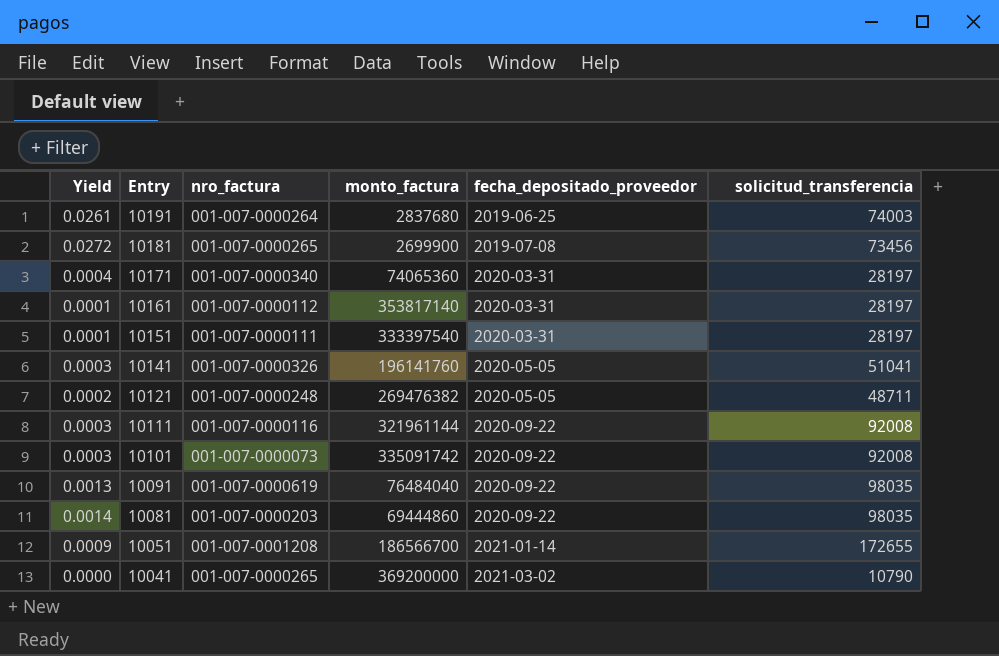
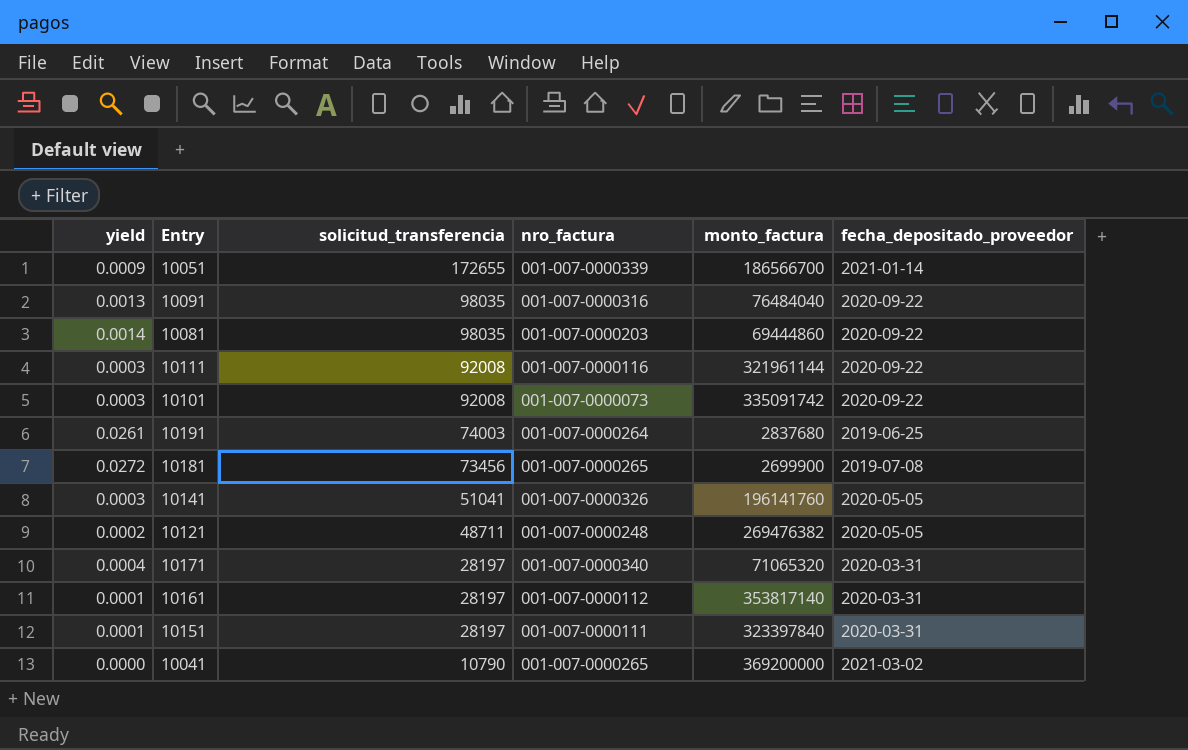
row order: Entry descending -> solicitud_transferencia descending
column name: Yield -> yield
column solicitud_transferencia | position: 6 -> 3
10051 | nro_factura: 001-007-0001208 -> 001-007-0000339
10091 | nro_factura: 001-007-0000619 -> 001-007-0000316
10171 | monto_factura: 74065360 -> 71065320
10151 | monto_factura: 333397540 -> 323397840

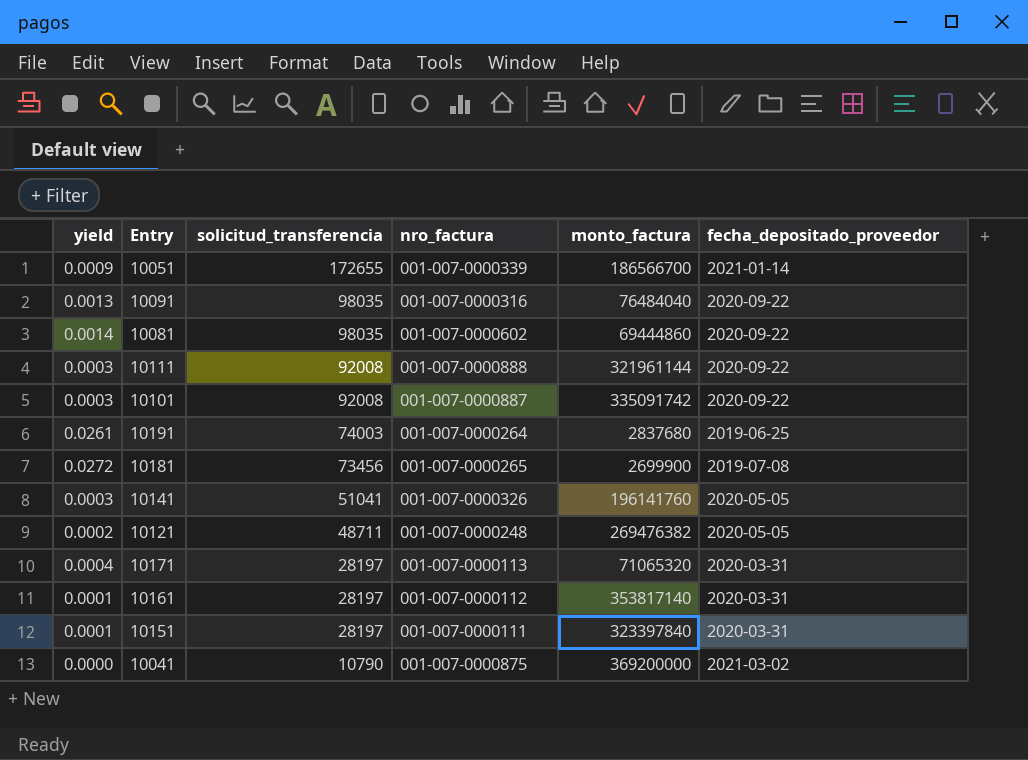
10081 | nro_factura: 001-007-0000203 -> 001-007-0000602
10111 | nro_factura: 001-007-0000116 -> 001-007-0000888
10101 | nro_factura: 001-007-0000073 -> 001-007-0000887
10171 | nro_factura: 001-007-0000340 -> 001-007-0000113
10041 | nro_factura: 001-007-0000265 -> 001-007-0000875

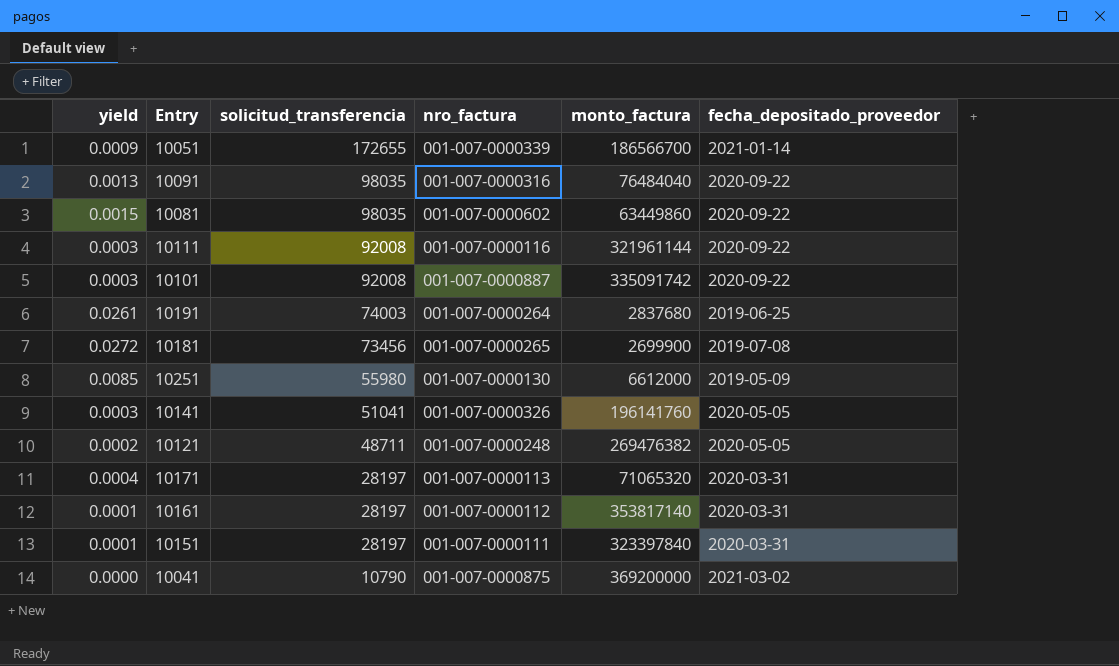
10081 | yield: 0.0014 -> 0.0015
10081 | monto_factura: 69444860 -> 63449860
10111 | nro_factura: 001-007-0000888 -> 001-007-0000116
row 10251: none -> 0.0085 | 55980 | 001-007-0000130 | 6612000 | 2019-05-09

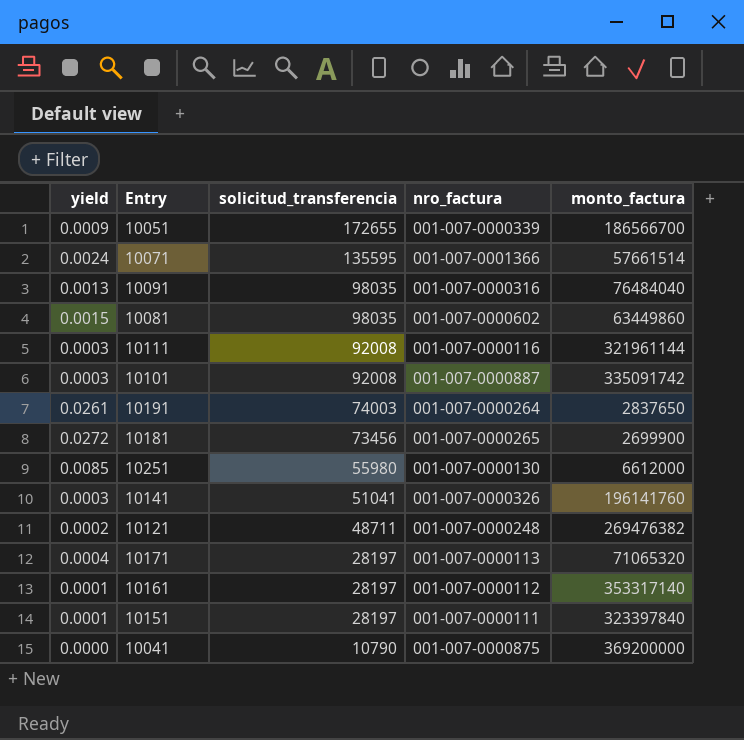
column fecha_depositado_proveedor | position: 6 -> none
row 10071: none -> 0.0024 | 135595 | 001-007-0001366 | 57661514
10191 | monto_factura: 2837680 -> 2837650
10161 | monto_factura: 353817140 -> 353317140

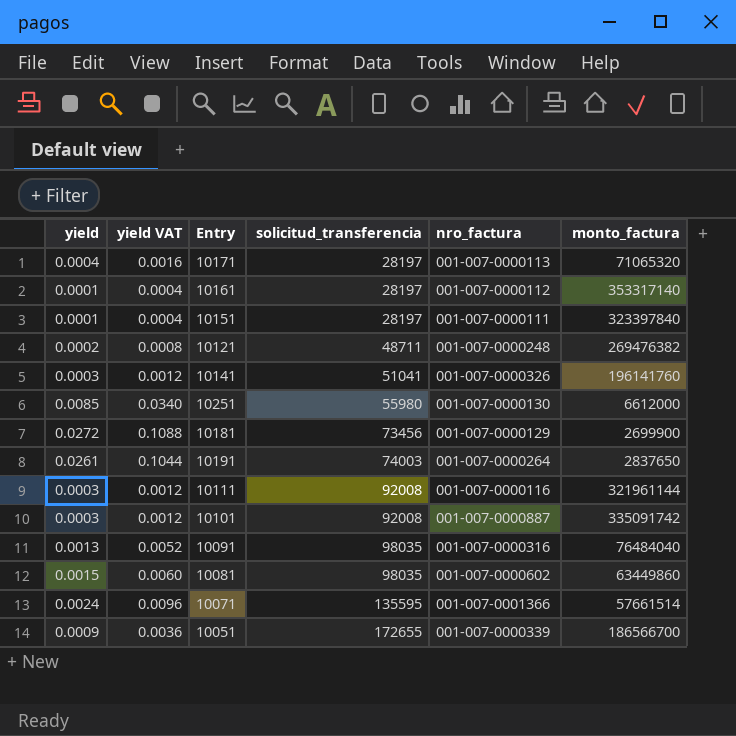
row order: solicitud_transferencia descending -> solicitud_transferencia ascending
column yield VAT | formula: none -> [yield] * 4
row 10041: 0.0000 | 10790 | 001-007-0000875 | 369200000 -> none
10181 | nro_factura: 001-007-0000265 -> 001-007-0000129

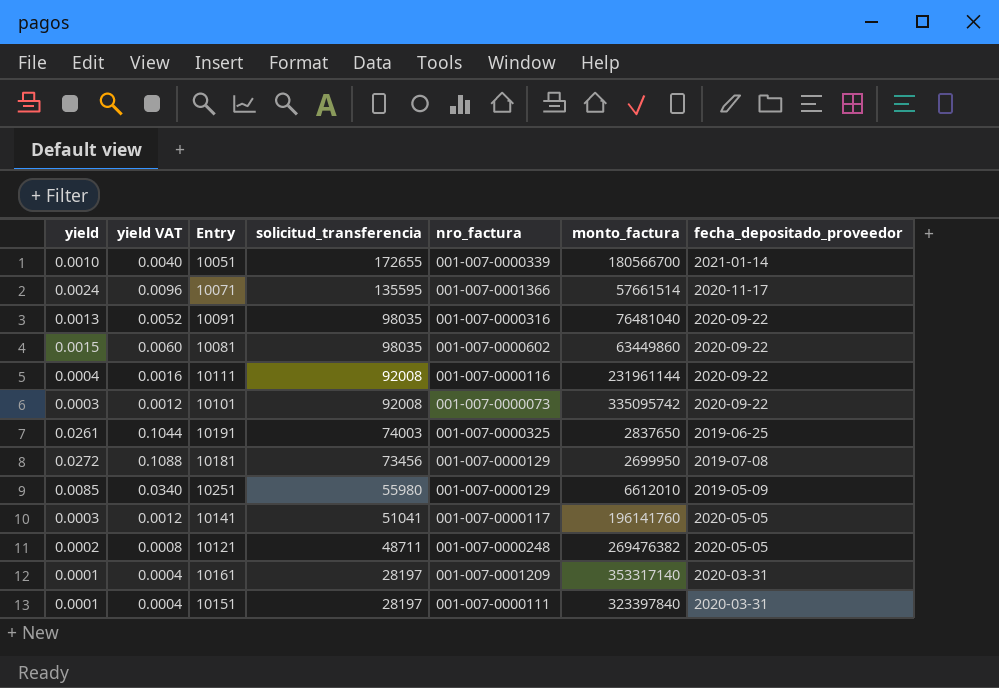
row order: solicitud_transferencia ascending -> solicitud_transferencia descending
column fecha_depositado_proveedor | position: none -> 7
row 10171: 0.0004 | 0.0016 | 28197 | 001-007-0000113 | 71065320 -> none
10051 | yield: 0.0009 -> 0.0010
10051 | yield VAT: 0.0036 -> 0.0040
10051 | monto_factura: 186566700 -> 180566700
10091 | monto_factura: 76484040 -> 76481040
10111 | yield: 0.0003 -> 0.0004
10111 | yield VAT: 0.0012 -> 0.0016
10111 | monto_factura: 321961144 -> 231961144
10101 | nro_factura: 001-007-0000887 -> 001-007-0000073
10101 | monto_factura: 335091742 -> 335095742
10191 | nro_factura: 001-007-0000264 -> 001-007-0000325
10181 | monto_factura: 2699900 -> 2699950
10251 | nro_factura: 001-007-0000130 -> 001-007-0000129
10251 | monto_factura: 6612000 -> 6612010
10141 | nro_factura: 001-007-0000326 -> 001-007-0000117
10161 | nro_factura: 001-007-0000112 -> 001-007-0001209

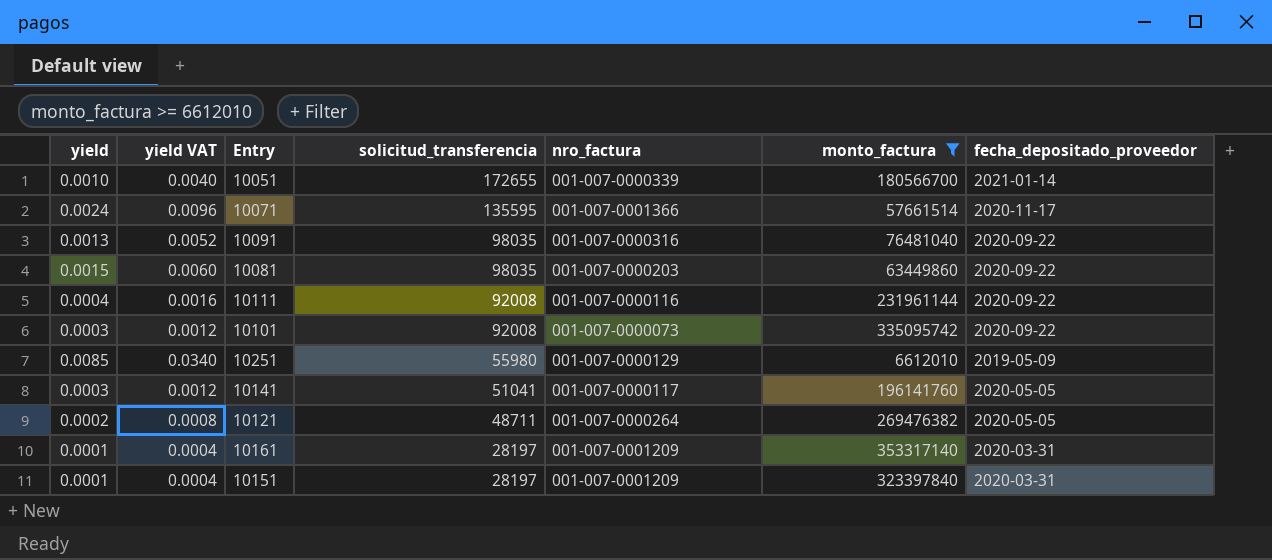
filter: none -> monto_factura >= 6612010
10081 | nro_factura: 001-007-0000602 -> 001-007-0000203
10121 | nro_factura: 001-007-0000248 -> 001-007-0000264
10151 | nro_factura: 001-007-0000111 -> 001-007-0001209

